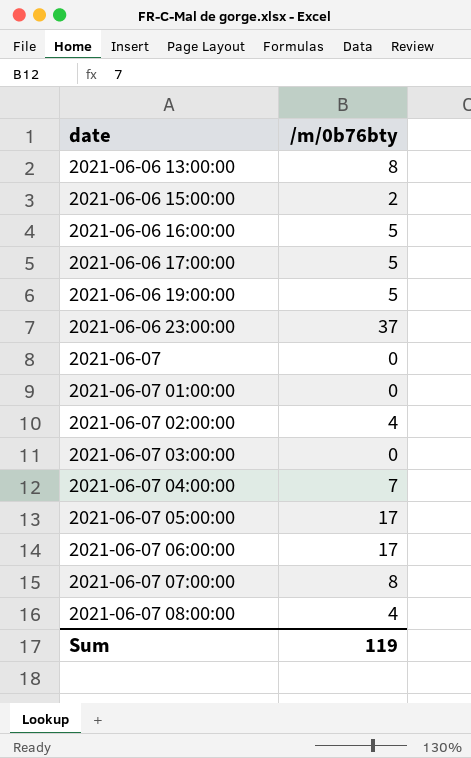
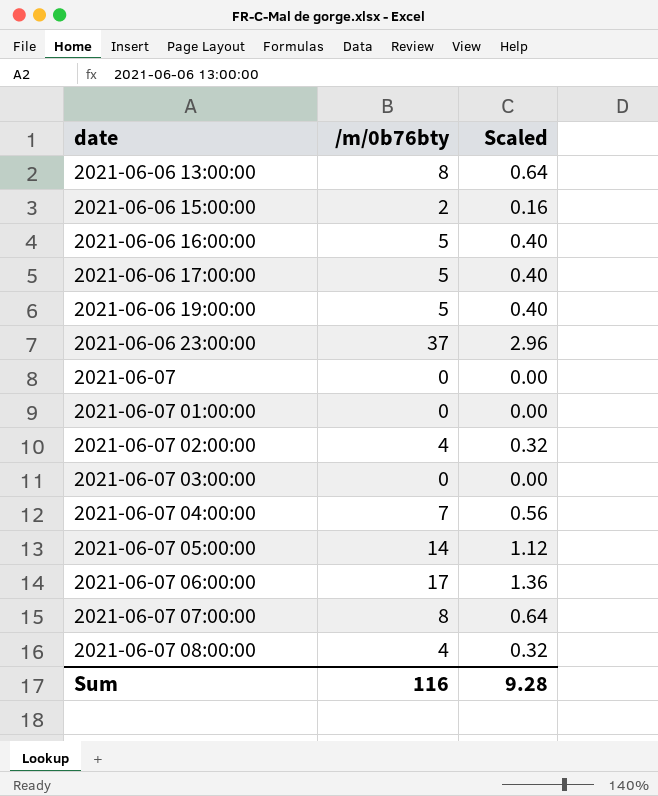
column Scaled | formula: none -> [/m/0b76bty] * 0.08
2021-06-07 05:00:00 | /m/0b76bty: 17 -> 14
Sum | /m/0b76bty: 119 -> 116

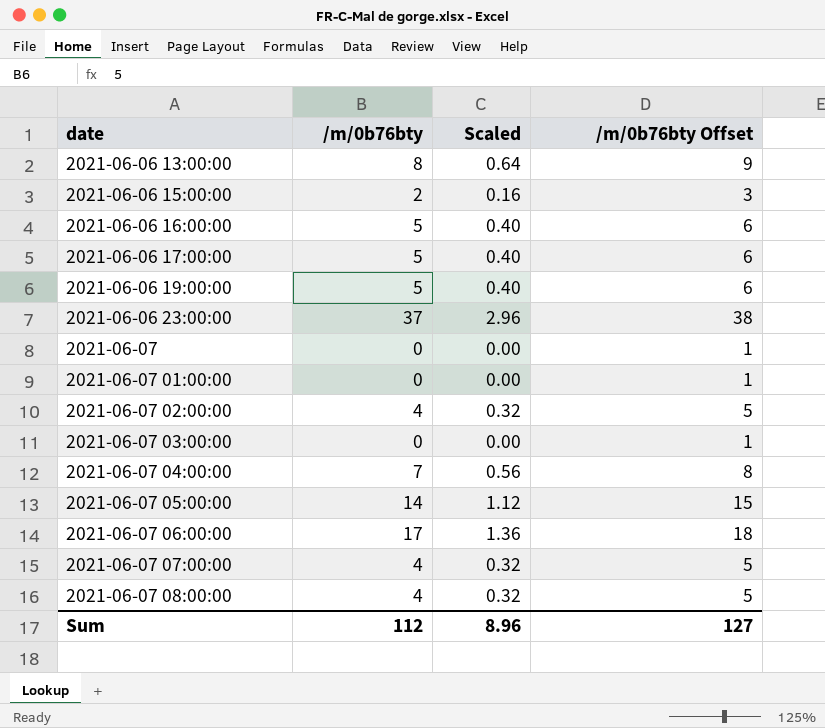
column /m/0b76bty Offset | formula: none -> [/m/0b76bty] + 1
2021-06-07 07:00:00 | /m/0b76bty: 8 -> 4
2021-06-07 07:00:00 | Scaled: 0.64 -> 0.32
Sum | /m/0b76bty: 116 -> 112
Sum | Scaled: 9.28 -> 8.96

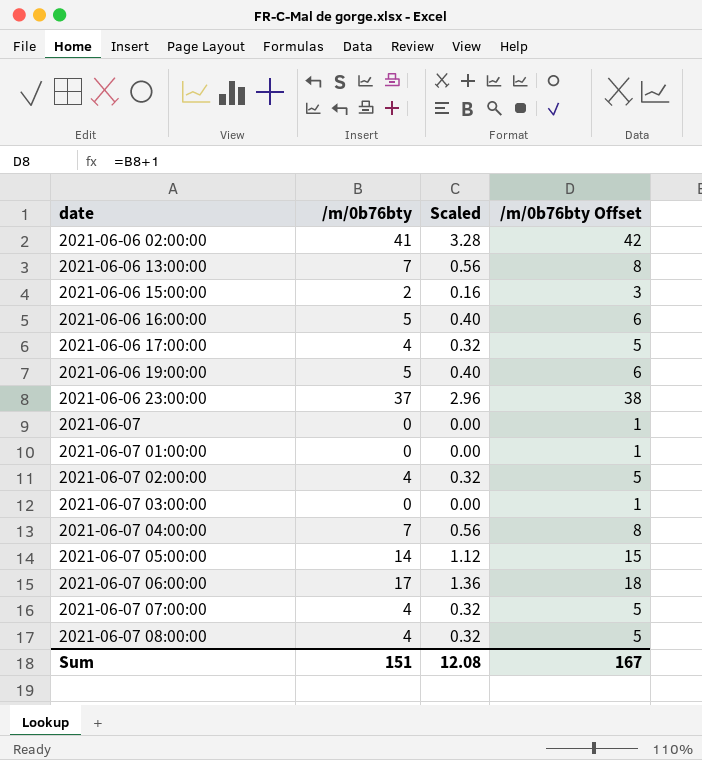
row 2021-06-06 02:00:00: none -> 41 | 3.28 | 42
2021-06-06 13:00:00 | /m/0b76bty: 8 -> 7
2021-06-06 13:00:00 | Scaled: 0.64 -> 0.56
2021-06-06 13:00:00 | /m/0b76bty Offset: 9 -> 8
2021-06-06 17:00:00 | /m/0b76bty: 5 -> 4
2021-06-06 17:00:00 | Scaled: 0.40 -> 0.32
2021-06-06 17:00:00 | /m/0b76bty Offset: 6 -> 5
Sum | /m/0b76bty: 112 -> 151
Sum | Scaled: 8.96 -> 12.08
Sum | /m/0b76bty Offset: 127 -> 167

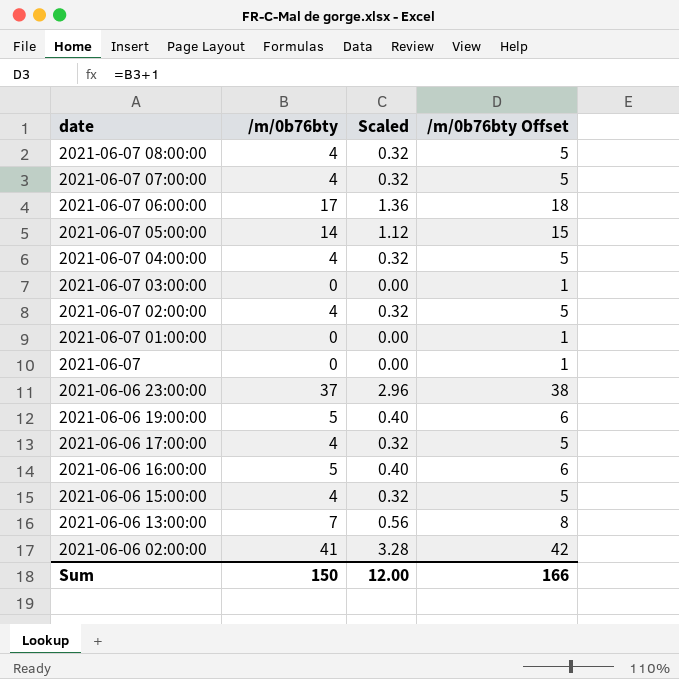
row order: date ascending -> date descending
2021-06-07 04:00:00 | /m/0b76bty: 7 -> 4
2021-06-07 04:00:00 | Scaled: 0.56 -> 0.32
2021-06-07 04:00:00 | /m/0b76bty Offset: 8 -> 5
2021-06-06 15:00:00 | /m/0b76bty: 2 -> 4
2021-06-06 15:00:00 | Scaled: 0.16 -> 0.32
2021-06-06 15:00:00 | /m/0b76bty Offset: 3 -> 5
Sum | /m/0b76bty: 151 -> 150
Sum | Scaled: 12.08 -> 12.00
Sum | /m/0b76bty Offset: 167 -> 166

